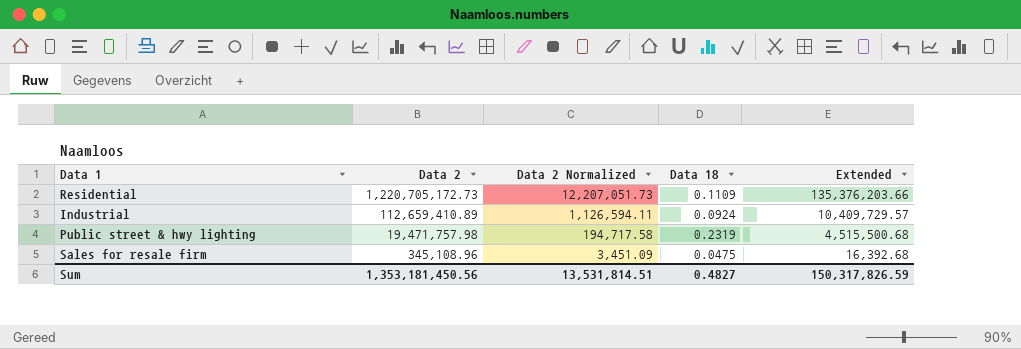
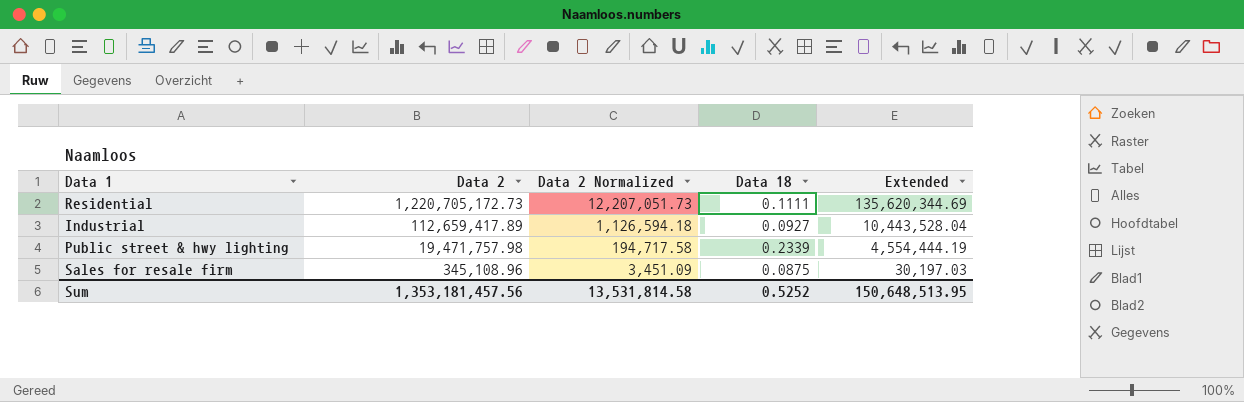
Residential | Data 18: 0.1109 -> 0.1111
Residential | Extended: 135,376,203.66 -> 135,620,344.69
Industrial | Data 2: 112,659,410.89 -> 112,659,417.89
Industrial | Data 2 Normalized: 1,126,594.11 -> 1,126,594.18
Industrial | Data 18: 0.0924 -> 0.0927
Industrial | Extended: 10,409,729.57 -> 10,443,528.04
Public street & hwy lighting | Data 18: 0.2319 -> 0.2339
Public street & hwy lighting | Extended: 4,515,500.68 -> 4,554,444.19
Sales for resale firm | Data 18: 0.0475 -> 0.0875
Sales for resale firm | Extended: 16,392.68 -> 30,197.03
Sum | Data 2: 1,353,181,450.56 -> 1,353,181,457.56
Sum | Data 2 Normalized: 13,531,814.51 -> 13,531,814.58
Sum | Data 18: 0.4827 -> 0.5252
Sum | Extended: 150,317,826.59 -> 150,648,513.95

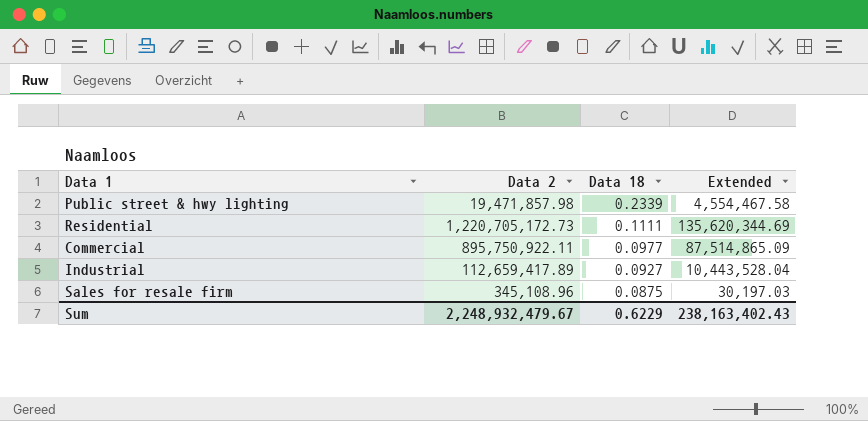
row order: Data 2 descending -> Data 18 descending
column Data 2 Normalized | formula: [Data 2] * 0.01 -> none
Public street & hwy lighting | Data 2: 19,471,757.98 -> 19,471,857.98
Public street & hwy lighting | Extended: 4,554,444.19 -> 4,554,467.58
row Commercial: none -> 895,750,922.11 | 0.0977 | 87,514,865.09
Sum | Data 2: 1,353,181,457.56 -> 2,248,932,479.67
Sum | Data 18: 0.5252 -> 0.6229
Sum | Extended: 150,648,513.95 -> 238,163,402.43

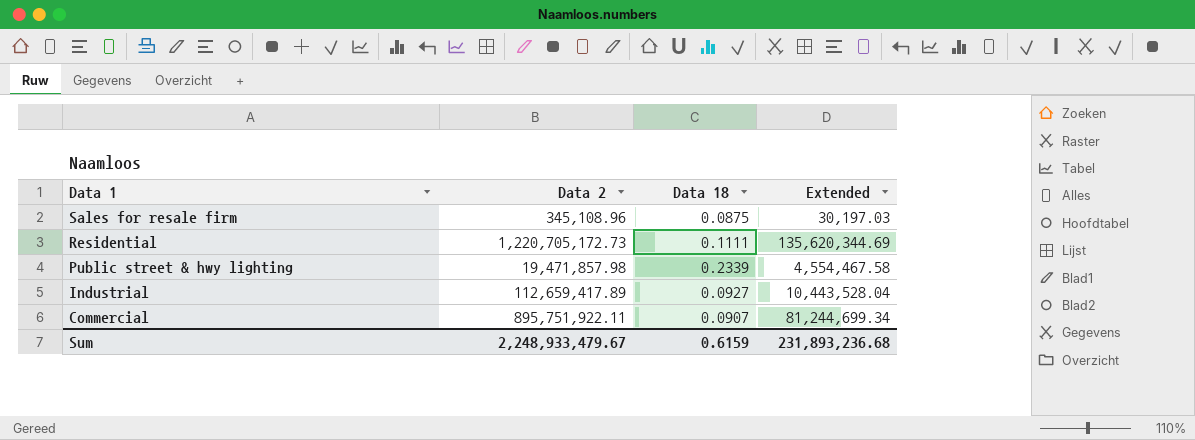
row order: Data 18 descending -> Data 1 descending
Commercial | Data 2: 895,750,922.11 -> 895,751,922.11
Commercial | Data 18: 0.0977 -> 0.0907
Commercial | Extended: 87,514,865.09 -> 81,244,699.34
Sum | Data 2: 2,248,932,479.67 -> 2,248,933,479.67
Sum | Data 18: 0.6229 -> 0.6159
Sum | Extended: 238,163,402.43 -> 231,893,236.68

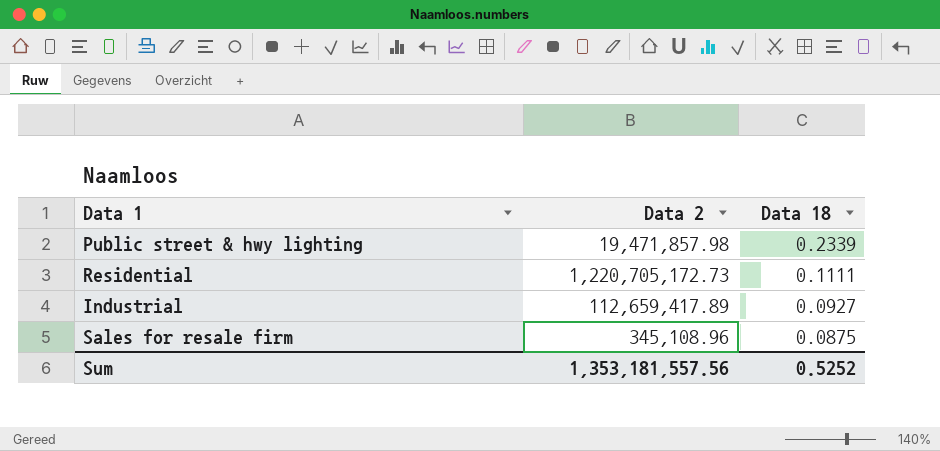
row order: Data 1 descending -> Data 18 descending
column Extended | formula: [Data 2] * [Data 18] -> none
row Commercial: 895,751,922.11 | 0.0907 | 81,244,699.34 -> none
Sum | Data 2: 2,248,933,479.67 -> 1,353,181,557.56
Sum | Data 18: 0.6159 -> 0.5252

